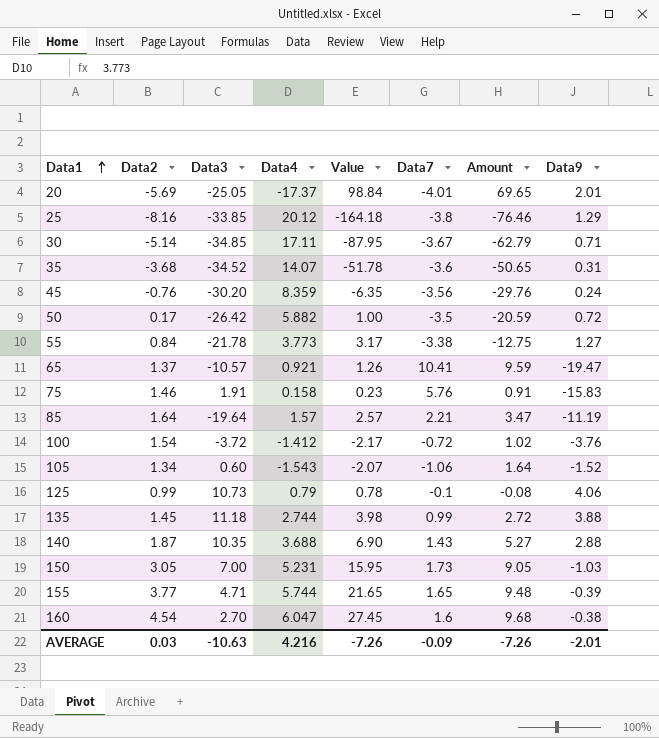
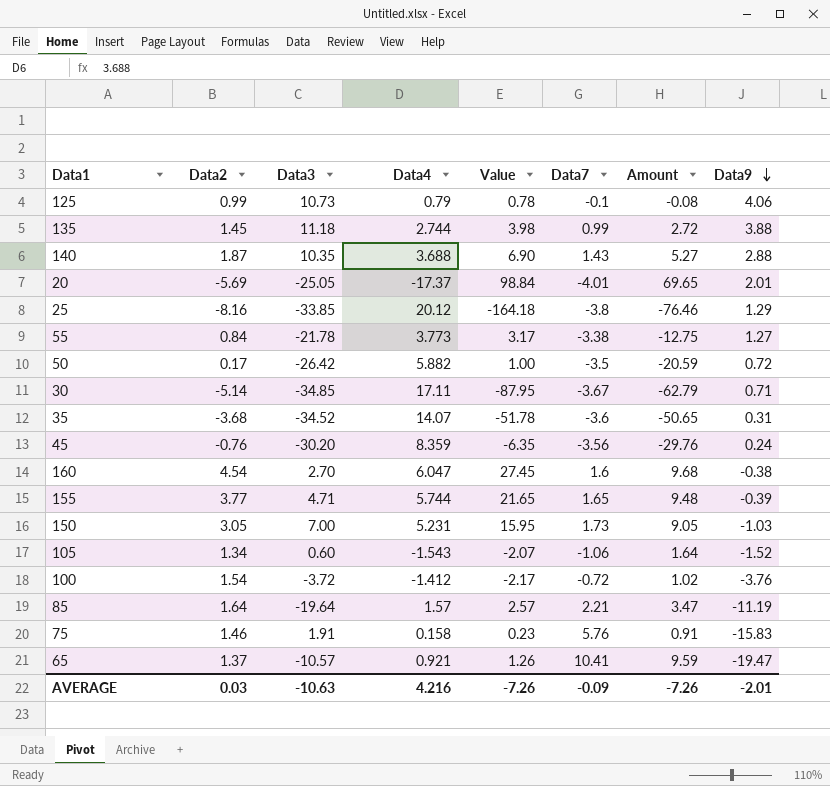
row order: Data1 ascending -> Data9 descending

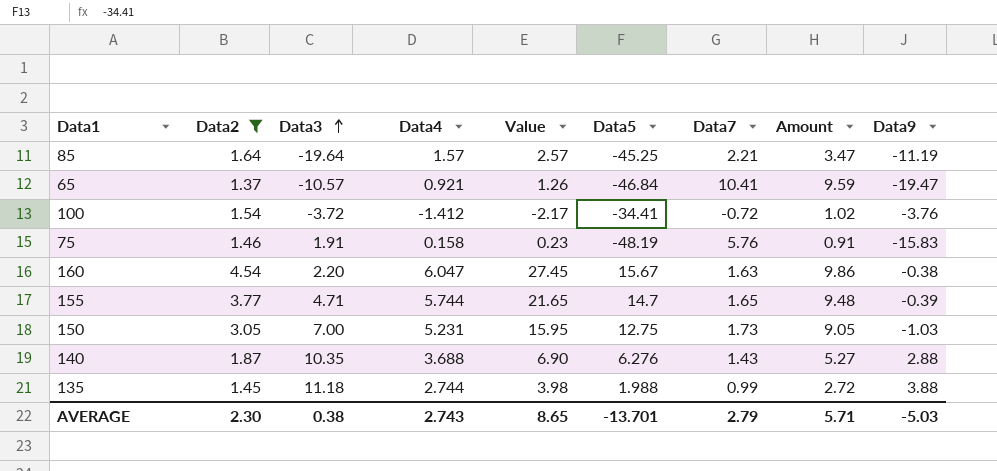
filter: none -> Data2 >= 1.37
row order: Data9 descending -> Data3 ascending
column Data5 | position: none -> 6
160 | Data3: 2.70 -> 2.20
160 | Data7: 1.6 -> 1.63
160 | Amount: 9.68 -> 9.86
AVERAGE | Data2: 0.03 -> 2.30
AVERAGE | Data3: -10.63 -> 0.38
AVERAGE | Data4: 4.216 -> 2.743
AVERAGE | Value: -7.26 -> 8.65
AVERAGE | Data7: -0.09 -> 2.79
AVERAGE | Amount: -7.26 -> 5.71
AVERAGE | Data9: -2.01 -> -5.03

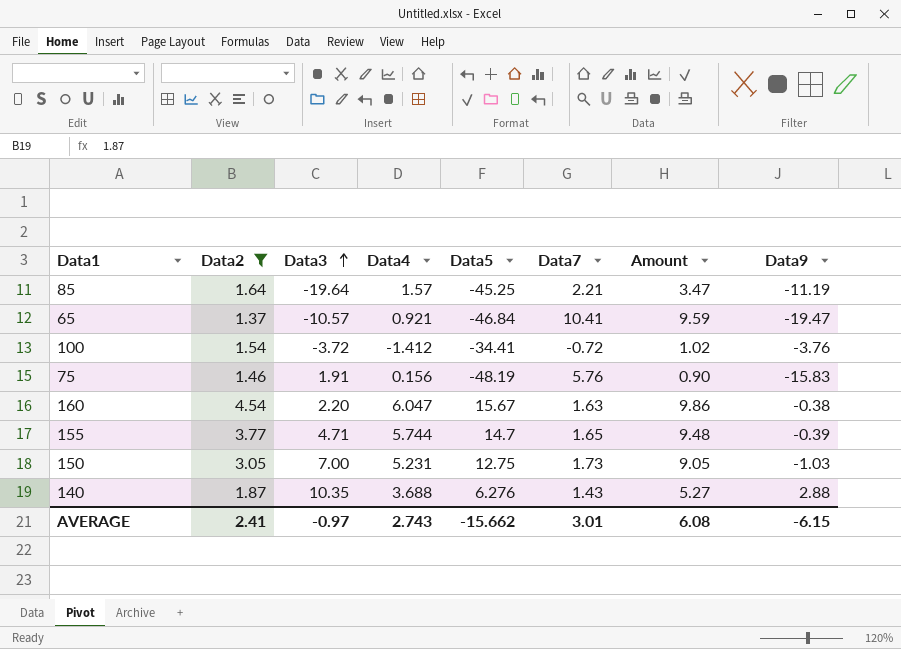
column Value | formula: [Data2] * [Data4] -> none
row 135: 1.45 | 11.18 | 2.744 | 3.98 | 1.988 | 0.99 | 2.72 | 3.88 -> none
75 | Data4: 0.158 -> 0.156
75 | Amount: 0.91 -> 0.90
AVERAGE | Data2: 2.30 -> 2.41
AVERAGE | Data3: 0.38 -> -0.97
AVERAGE | Data5: -13.701 -> -15.662
AVERAGE | Data7: 2.79 -> 3.01
AVERAGE | Amount: 5.71 -> 6.08
AVERAGE | Data9: -5.03 -> -6.15

